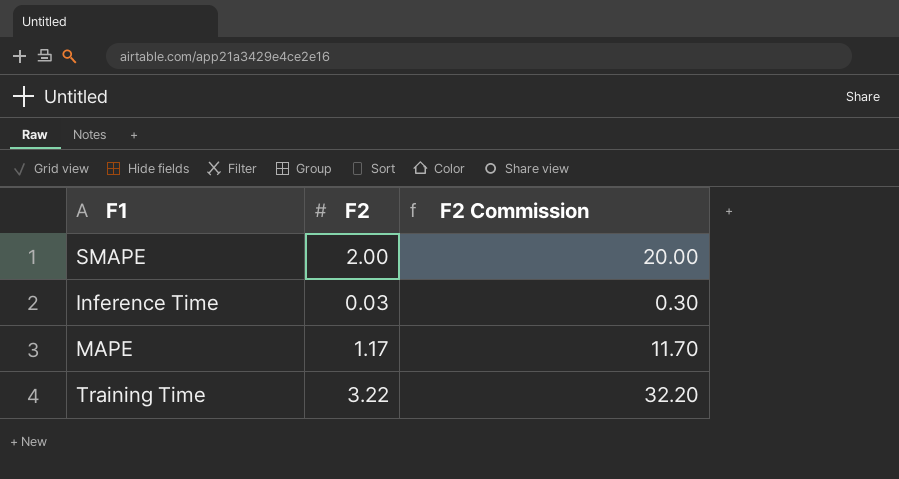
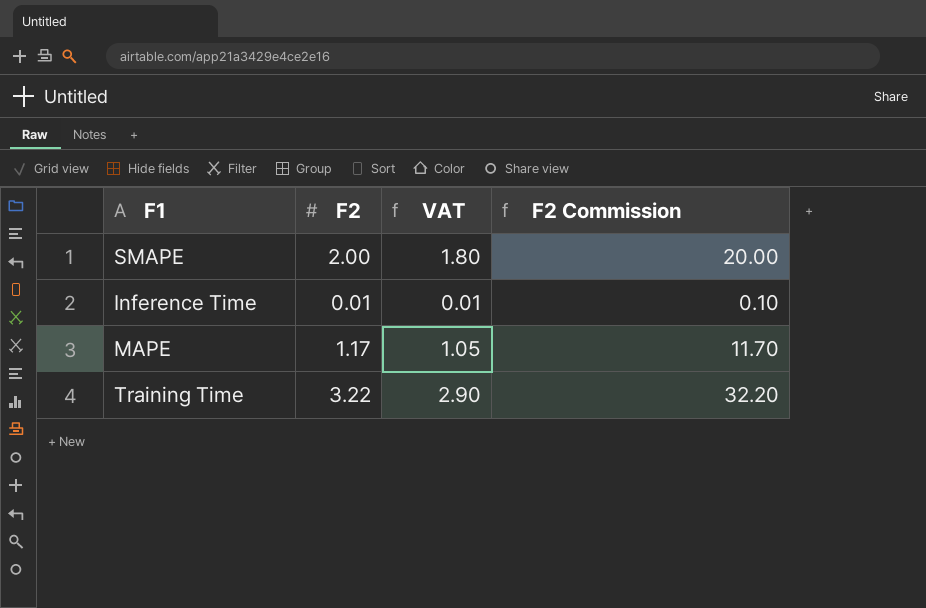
column VAT | formula: none -> [F2] * 0.9
Inference Time | F2: 0.03 -> 0.01
Inference Time | F2 Commission: 0.30 -> 0.10

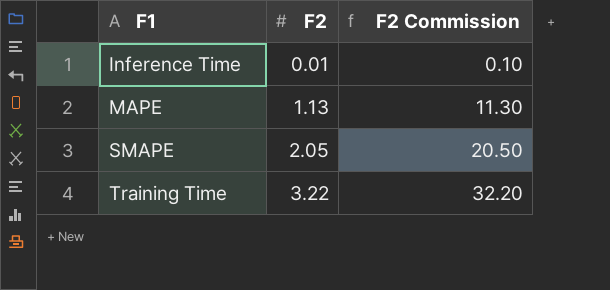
row order: none -> F1 ascending
column VAT | formula: [F2] * 0.9 -> none
MAPE | F2: 1.17 -> 1.13
MAPE | F2 Commission: 11.70 -> 11.30
SMAPE | F2: 2.00 -> 2.05
SMAPE | F2 Commission: 20.00 -> 20.50

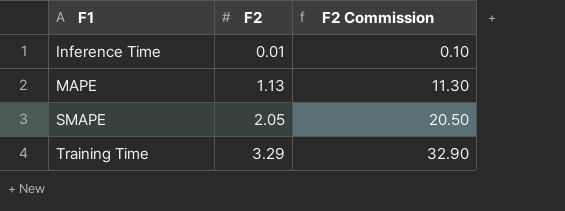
Training Time | F2: 3.22 -> 3.29
Training Time | F2 Commission: 32.20 -> 32.90

